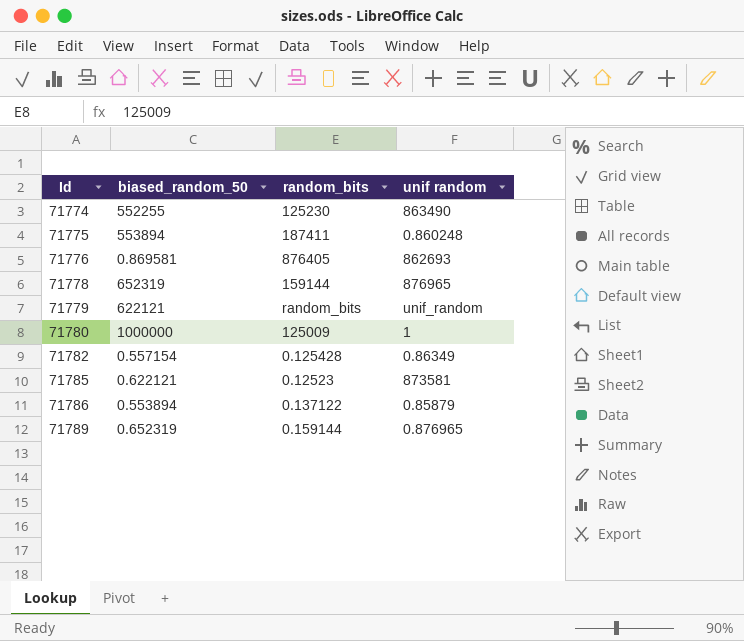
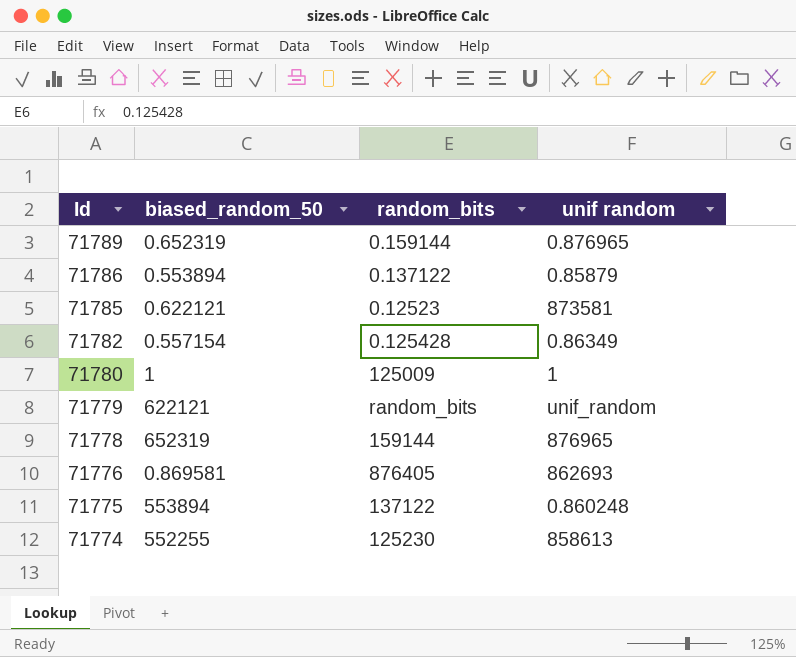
row order: Id ascending -> Id descending
71780 | biased_random_50: 1000000 -> 1
71775 | random_bits: 187411 -> 137122
71774 | unif random: 863490 -> 858613

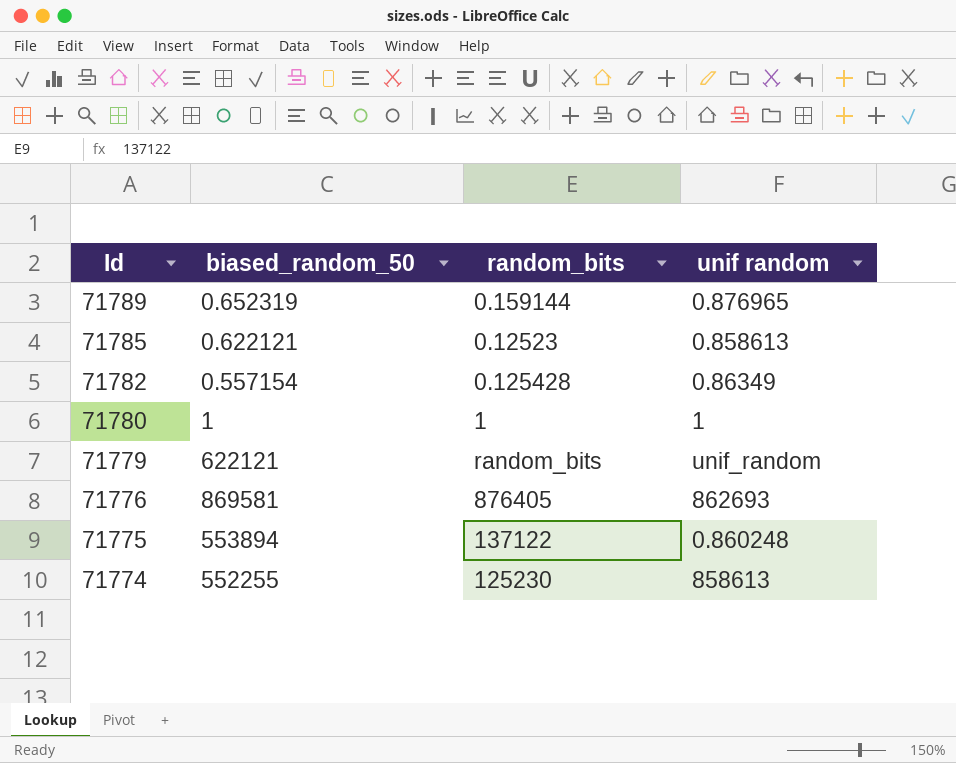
row 71786: 0.553894 | 0.137122 | 0.85879 -> none
row 71778: 652319 | 159144 | 876965 -> none
71785 | unif random: 873581 -> 0.858613
71780 | random_bits: 125009 -> 1
71776 | biased_random_50: 0.869581 -> 869581

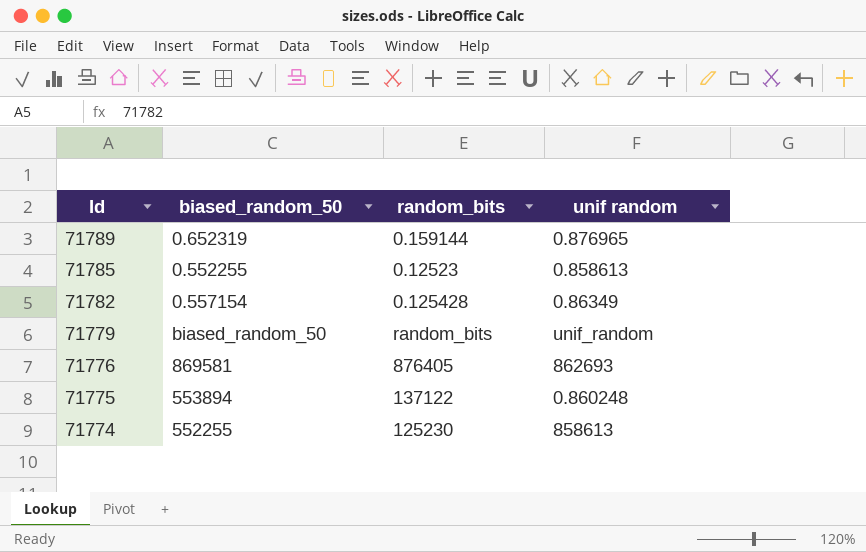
row 71780: 1 | 1 | 1 -> none
71785 | biased_random_50: 0.622121 -> 0.552255
71779 | biased_random_50: 622121 -> biased_random_50

